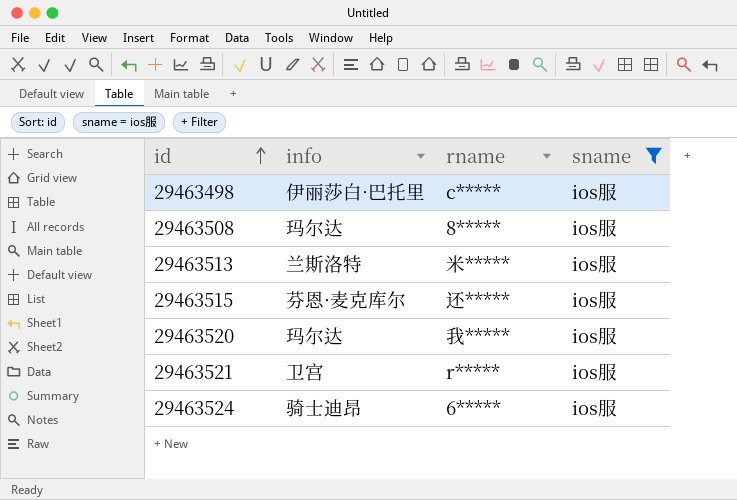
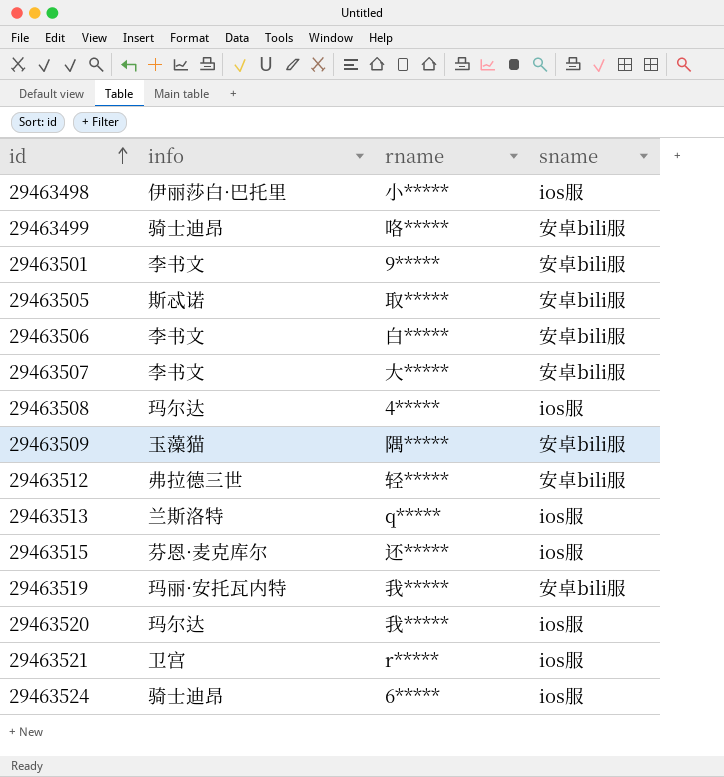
filter: sname = ios服 -> none
29463498 | rname: c***** -> 小*****
29463508 | rname: 8***** -> 4*****
29463513 | rname: 米***** -> q*****

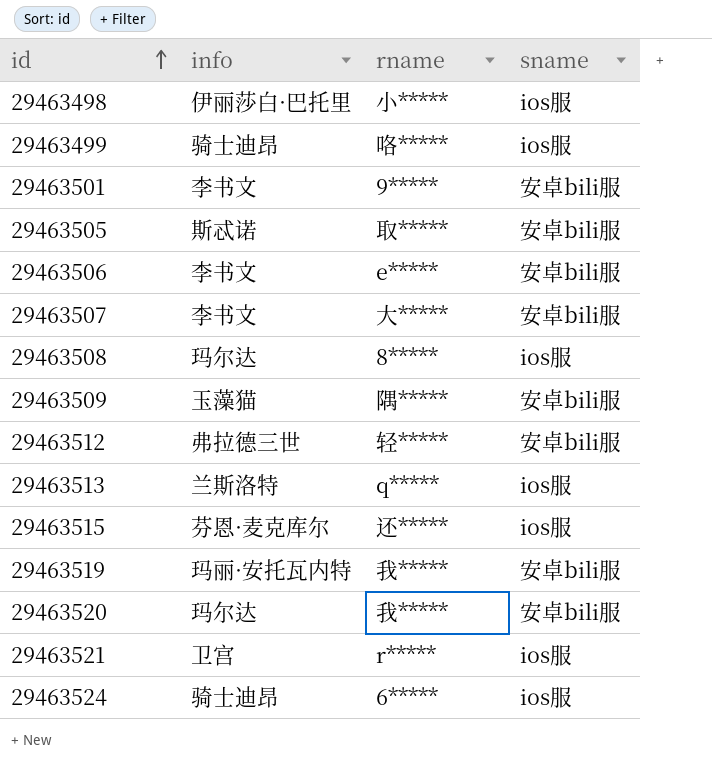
29463499 | sname: 安卓bili服 -> ios服
29463506 | rname: 白***** -> e*****
29463508 | rname: 4***** -> 8*****
29463520 | sname: ios服 -> 安卓bili服

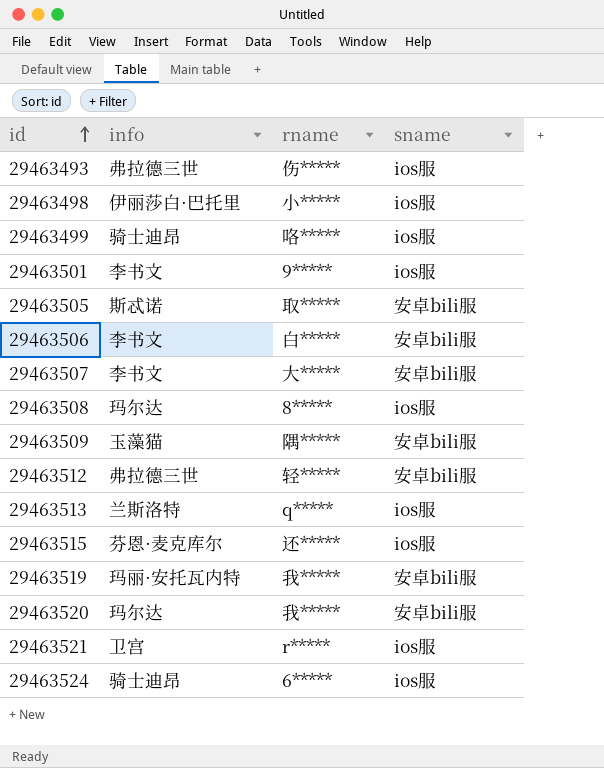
row 29463493: none -> 弗拉德三世 | 伤***** | ios服
29463501 | sname: 安卓bili服 -> ios服
29463506 | rname: e***** -> 白*****

